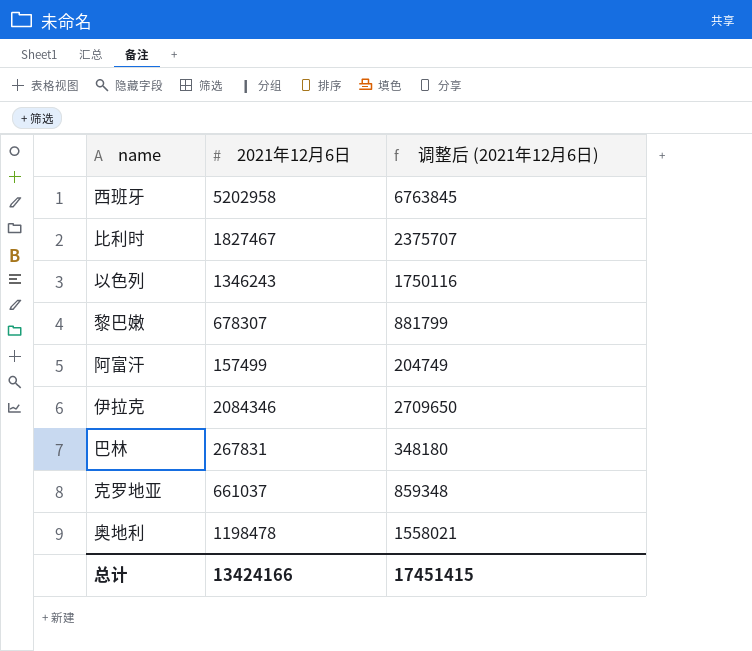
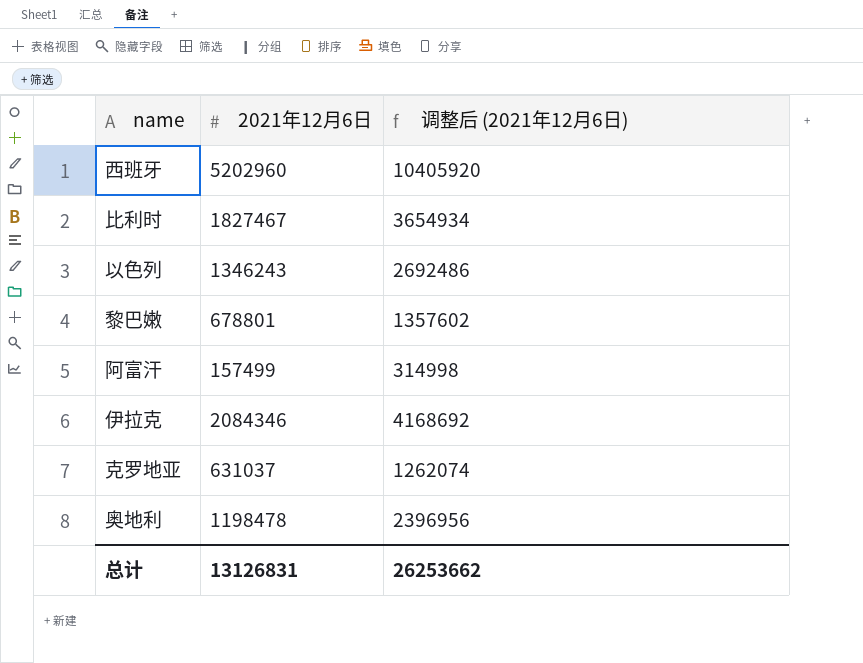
column 调整后 (2021年12月6日) | formula: [2021年12月6日] * 1.3 -> [2021年12月6日] * 2
row 巴林: 267831 | 348180 -> none
西班牙 | 2021年12月6日: 5202958 -> 5202960
黎巴嫩 | 2021年12月6日: 678307 -> 678801
克罗地亚 | 2021年12月6日: 661037 -> 631037
总计 | 2021年12月6日: 13424166 -> 13126831
总计 | 调整后 (2021年12月6日): 17451415 -> 26253662

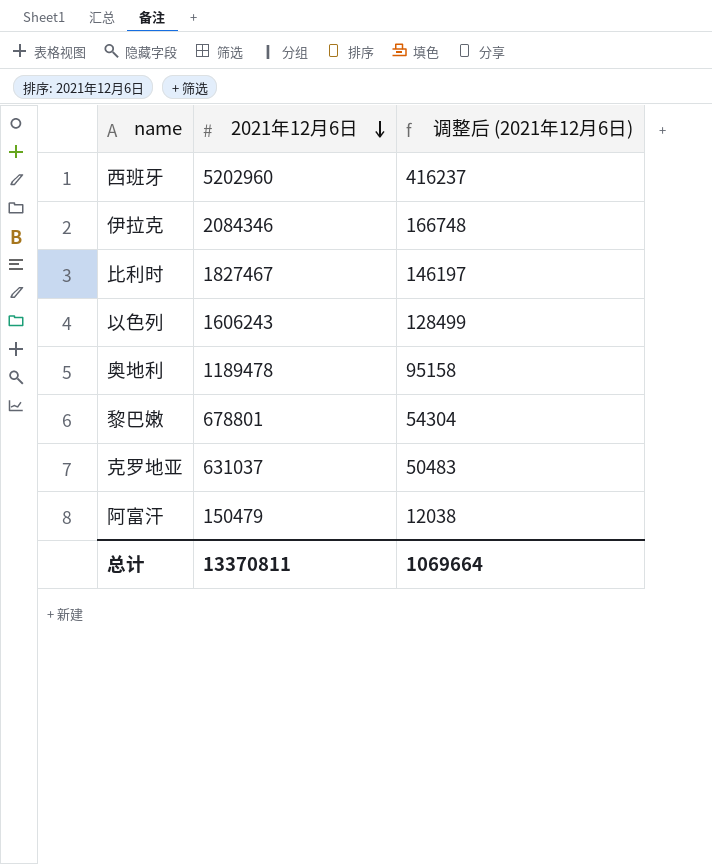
row order: none -> 2021年12月6日 descending
column 调整后 (2021年12月6日) | formula: [2021年12月6日] * 2 -> [2021年12月6日] * 0.08
以色列 | 2021年12月6日: 1346243 -> 1606243
奥地利 | 2021年12月6日: 1198478 -> 1189478
阿富汗 | 2021年12月6日: 157499 -> 150479
总计 | 2021年12月6日: 13126831 -> 13370811
总计 | 调整后 (2021年12月6日): 26253662 -> 1069664

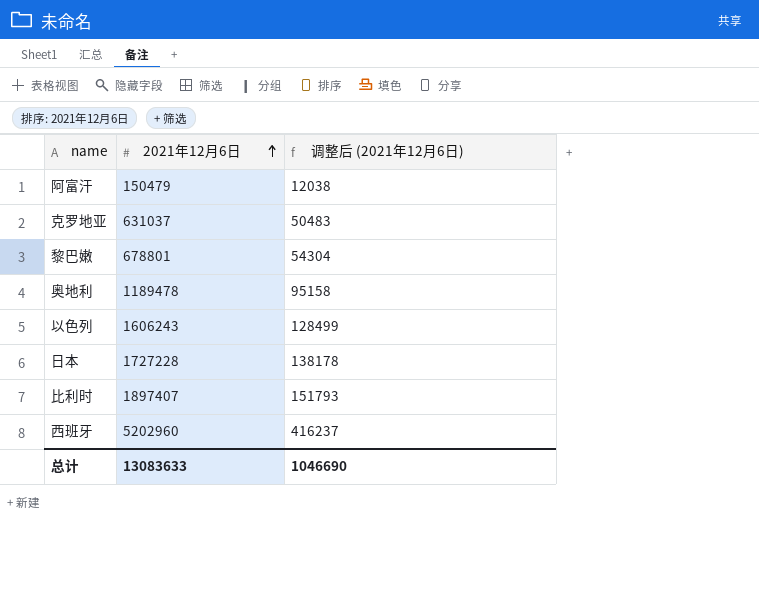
row order: 2021年12月6日 descending -> 2021年12月6日 ascending
row 伊拉克: 2084346 | 166748 -> none
row 日本: none -> 1727228 | 138178
比利时 | 2021年12月6日: 1827467 -> 1897407
比利时 | 调整后 (2021年12月6日): 146197 -> 151793
总计 | 2021年12月6日: 13370811 -> 13083633
总计 | 调整后 (2021年12月6日): 1069664 -> 1046690

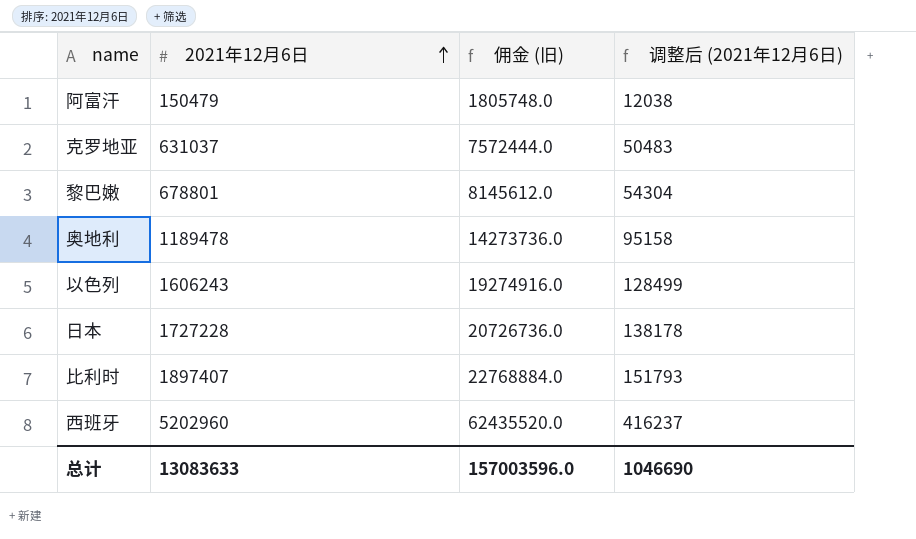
column 佣金 (旧) | formula: none -> [2021年12月6日] * 12

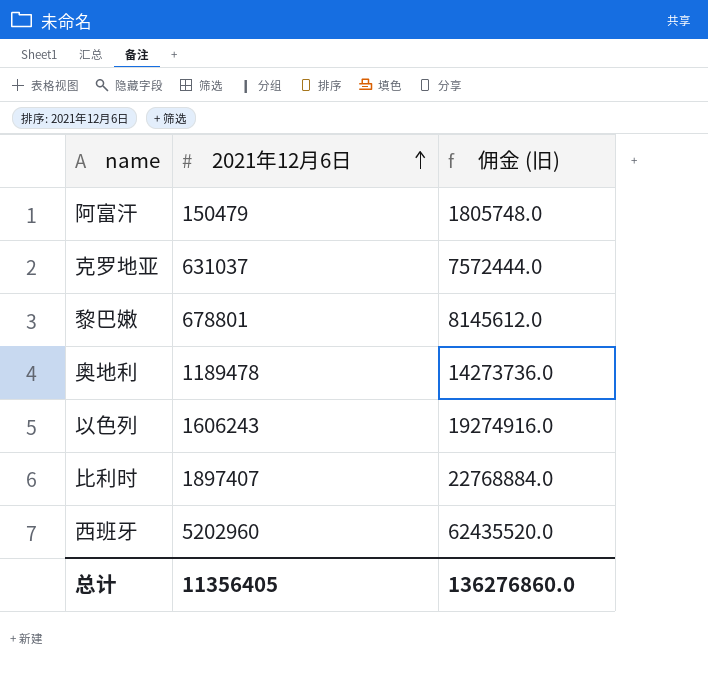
column 调整后 (2021年12月6日) | formula: [2021年12月6日] * 0.08 -> none
row 日本: 1727228 | 20726736.0 | 138178 -> none
总计 | 2021年12月6日: 13083633 -> 11356405
总计 | 佣金 (旧): 157003596.0 -> 136276860.0

